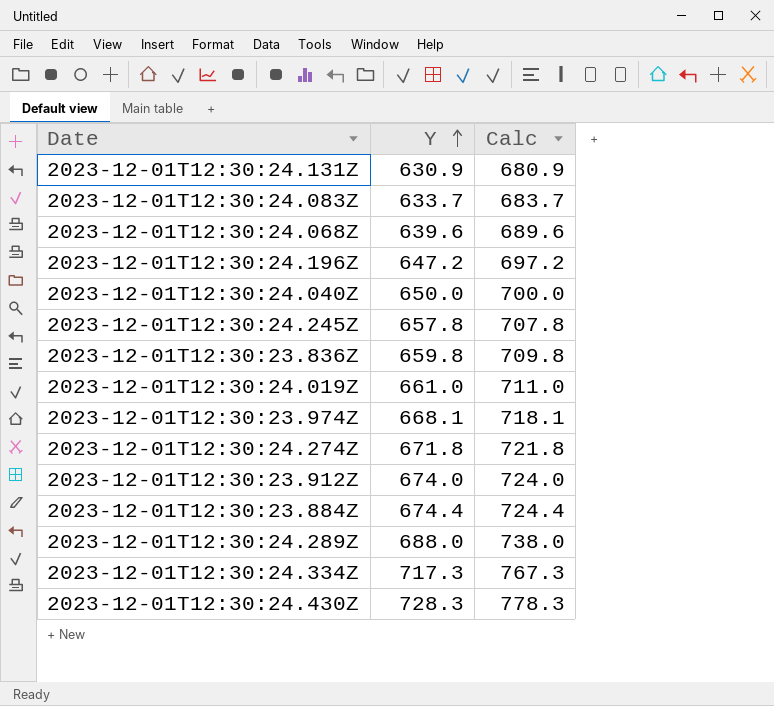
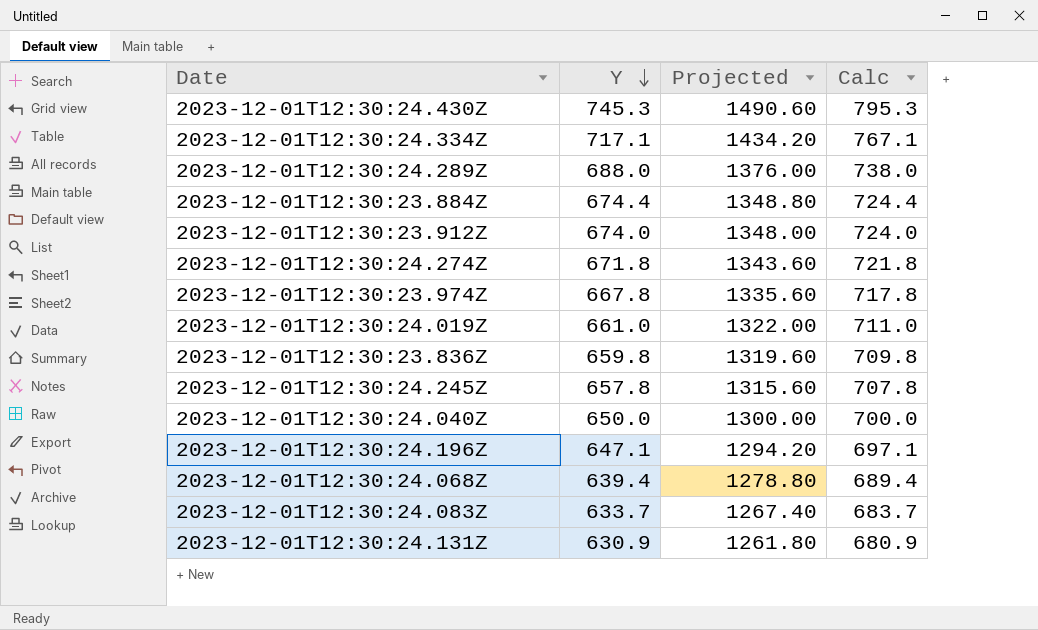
row order: Y ascending -> Y descending
column Projected | formula: none -> [Y] * 2
2023-12-01T12:30:24.430Z | Y: 728.3 -> 745.3
2023-12-01T12:30:24.430Z | Calc: 778.3 -> 795.3
2023-12-01T12:30:24.334Z | Y: 717.3 -> 717.1
2023-12-01T12:30:24.334Z | Calc: 767.3 -> 767.1
2023-12-01T12:30:23.974Z | Y: 668.1 -> 667.8
2023-12-01T12:30:23.974Z | Calc: 718.1 -> 717.8
2023-12-01T12:30:24.196Z | Y: 647.2 -> 647.1
2023-12-01T12:30:24.196Z | Calc: 697.2 -> 697.1
2023-12-01T12:30:24.068Z | Y: 639.6 -> 639.4
2023-12-01T12:30:24.068Z | Calc: 689.6 -> 689.4

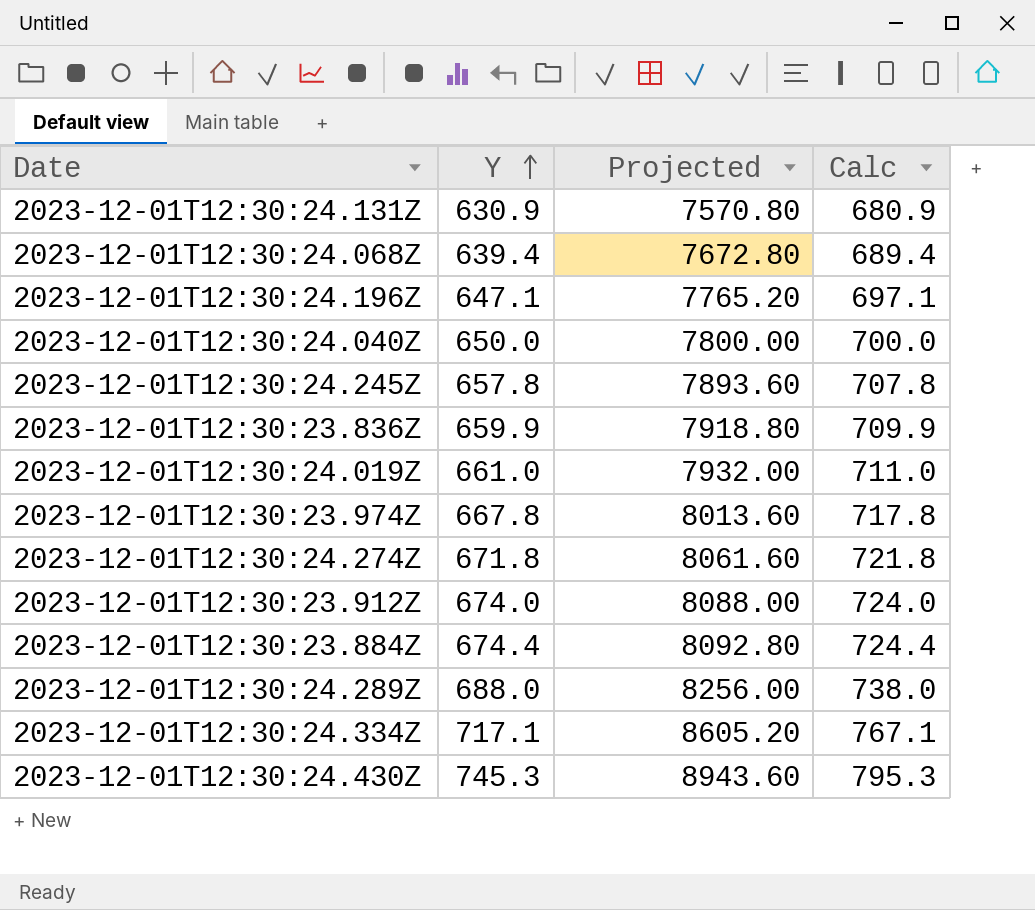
row order: Y descending -> Y ascending
column Projected | formula: [Y] * 2 -> [Y] * 12
row 2023-12-01T12:30:24.083Z: 633.7 | 1267.40 | 683.7 -> none
2023-12-01T12:30:23.836Z | Y: 659.8 -> 659.9
2023-12-01T12:30:23.836Z | Calc: 709.8 -> 709.9

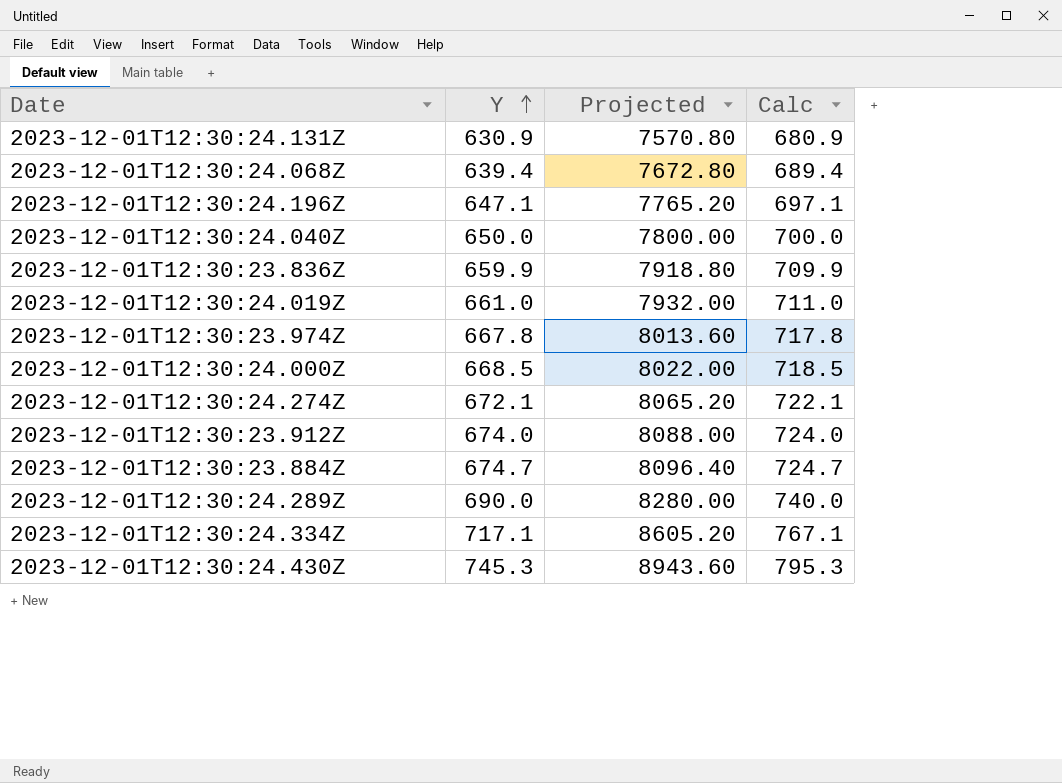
row 2023-12-01T12:30:24.245Z: 657.8 | 7893.60 | 707.8 -> none
row 2023-12-01T12:30:24.000Z: none -> 668.5 | 8022.00 | 718.5
2023-12-01T12:30:24.274Z | Y: 671.8 -> 672.1
2023-12-01T12:30:24.274Z | Projected: 8061.60 -> 8065.20
2023-12-01T12:30:24.274Z | Calc: 721.8 -> 722.1
2023-12-01T12:30:23.884Z | Y: 674.4 -> 674.7
2023-12-01T12:30:23.884Z | Projected: 8092.80 -> 8096.40
2023-12-01T12:30:23.884Z | Calc: 724.4 -> 724.7
2023-12-01T12:30:24.289Z | Y: 688.0 -> 690.0
2023-12-01T12:30:24.289Z | Projected: 8256.00 -> 8280.00
2023-12-01T12:30:24.289Z | Calc: 738.0 -> 740.0

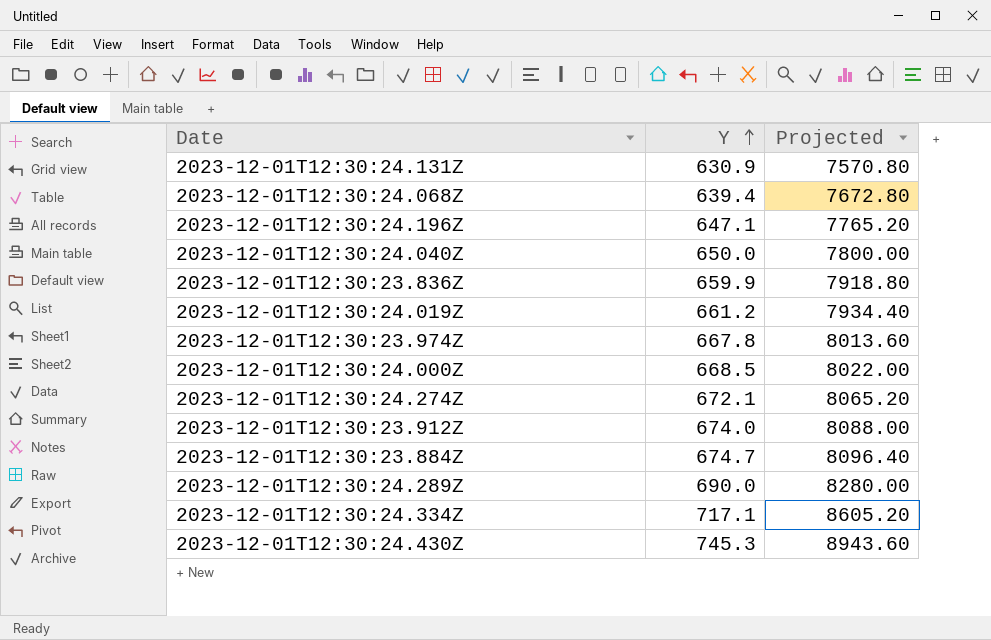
column Calc | formula: [Y] + 50 -> none
2023-12-01T12:30:24.019Z | Y: 661.0 -> 661.2
2023-12-01T12:30:24.019Z | Projected: 7932.00 -> 7934.40

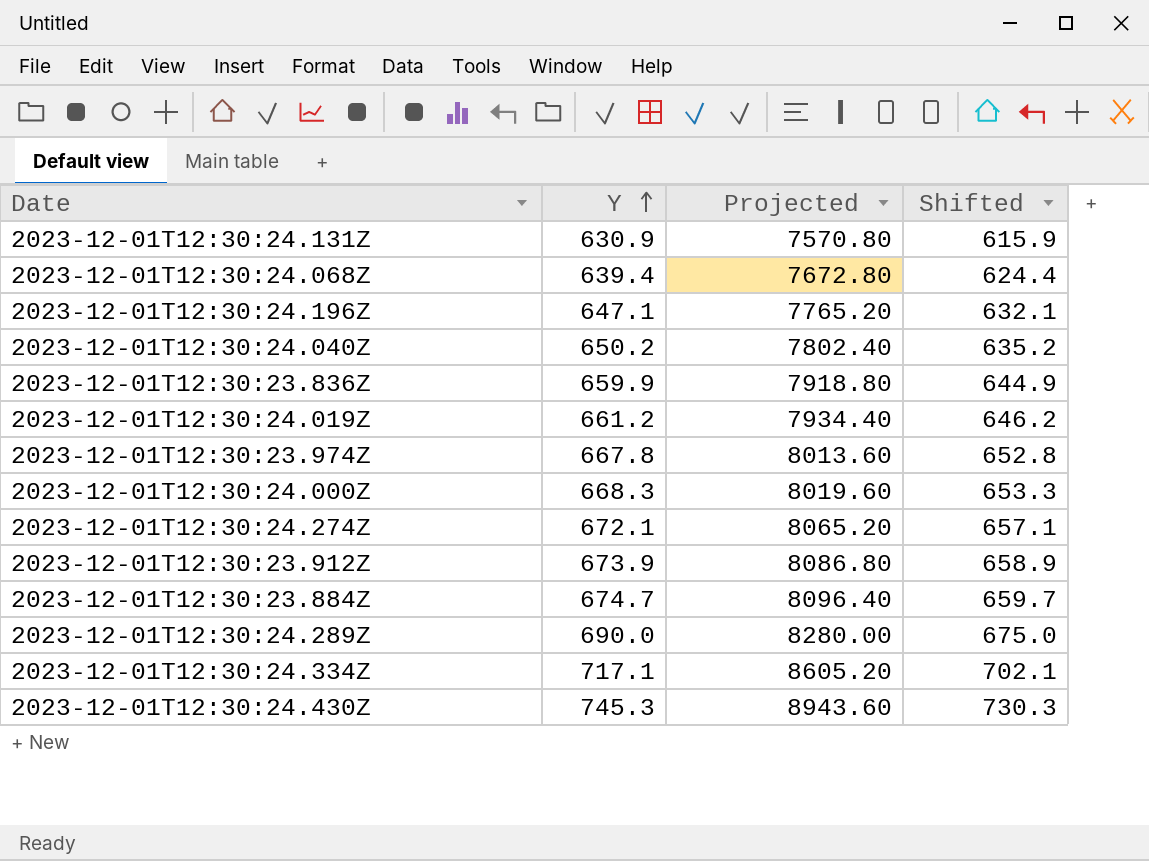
column Shifted | formula: none -> [Y] - 15
2023-12-01T12:30:24.040Z | Y: 650.0 -> 650.2
2023-12-01T12:30:24.040Z | Projected: 7800.00 -> 7802.40
2023-12-01T12:30:24.000Z | Y: 668.5 -> 668.3
2023-12-01T12:30:24.000Z | Projected: 8022.00 -> 8019.60
2023-12-01T12:30:23.912Z | Y: 674.0 -> 673.9
2023-12-01T12:30:23.912Z | Projected: 8088.00 -> 8086.80

